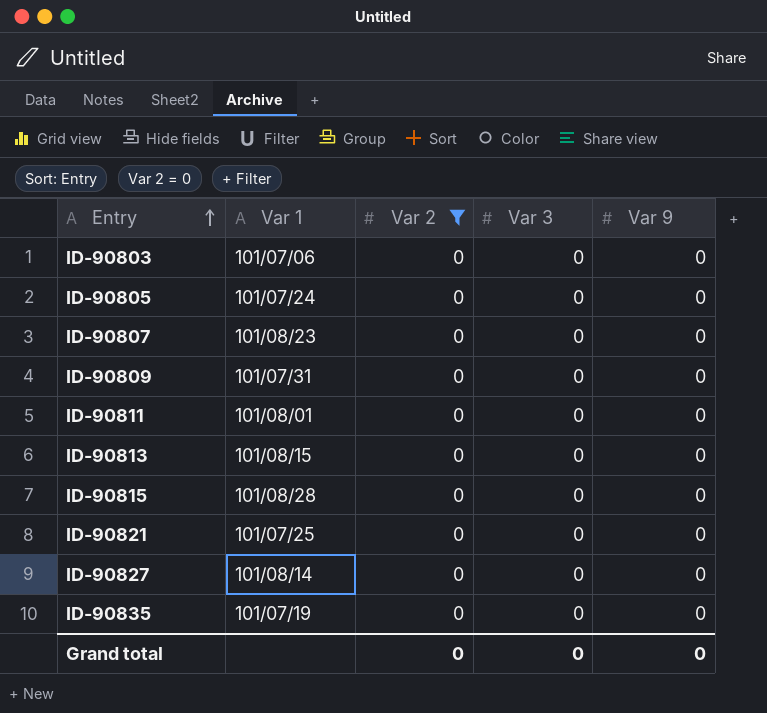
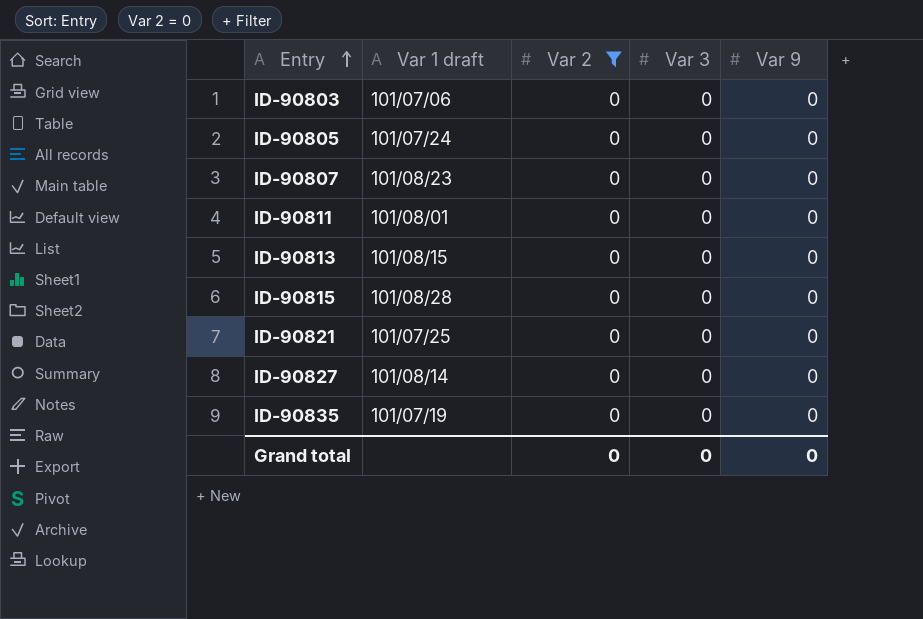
column name: Var 1 -> Var 1 draft
row ID-90809: 101/07/31 | 0 | 0 | 0 -> none

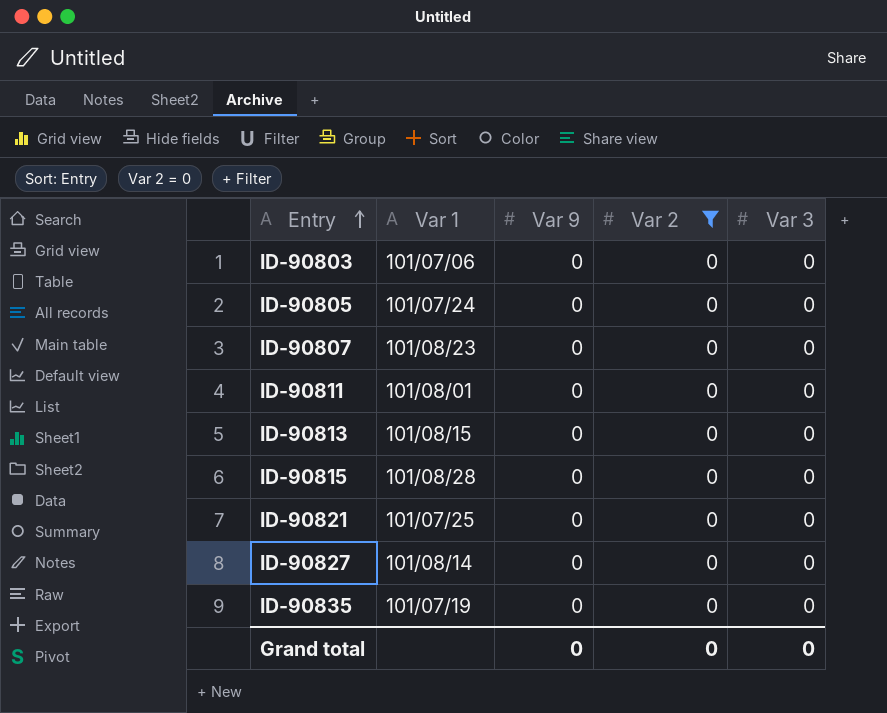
column name: Var 1 draft -> Var 1
column Var 9 | position: 5 -> 3

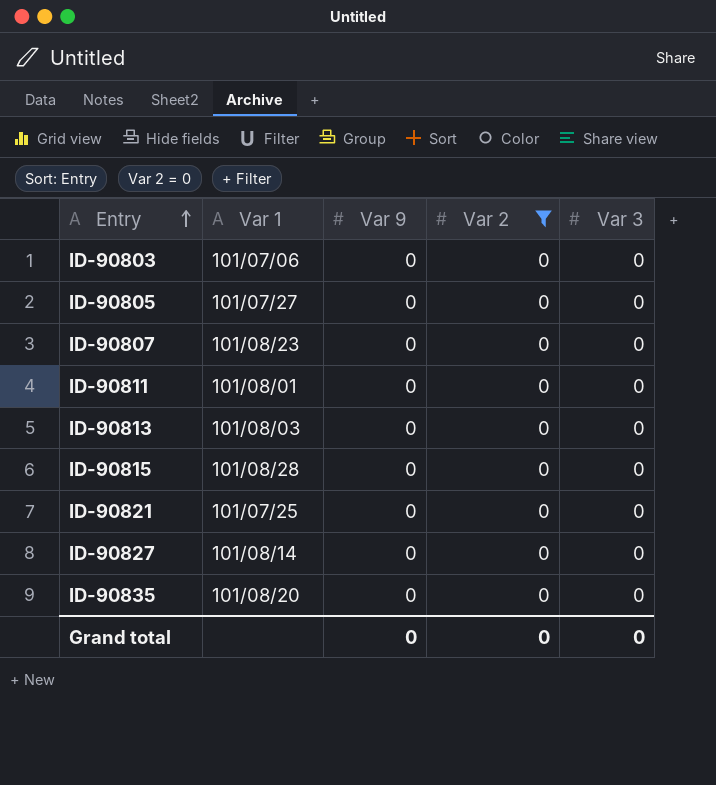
ID-90805 | Var 1: 101/07/24 -> 101/07/27
ID-90813 | Var 1: 101/08/15 -> 101/08/03
ID-90835 | Var 1: 101/07/19 -> 101/08/20

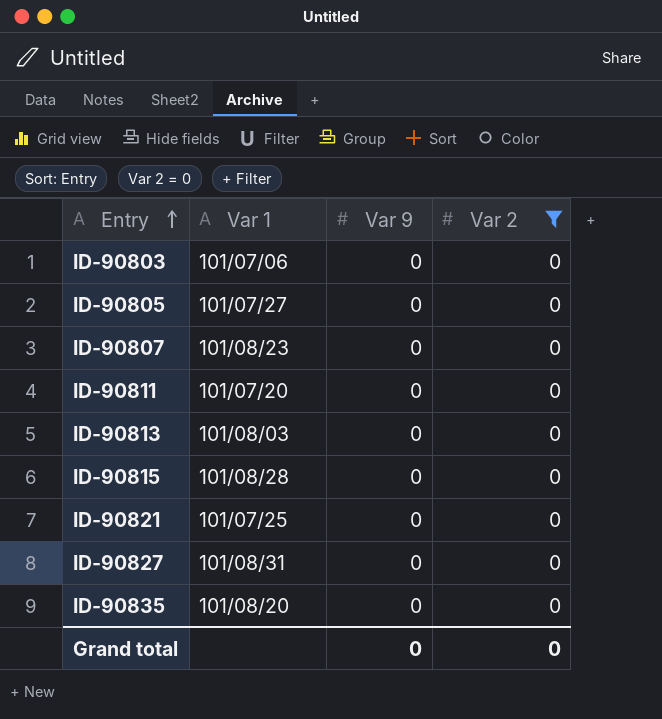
column Var 3 | position: 5 -> none
ID-90811 | Var 1: 101/08/01 -> 101/07/20
ID-90827 | Var 1: 101/08/14 -> 101/08/31

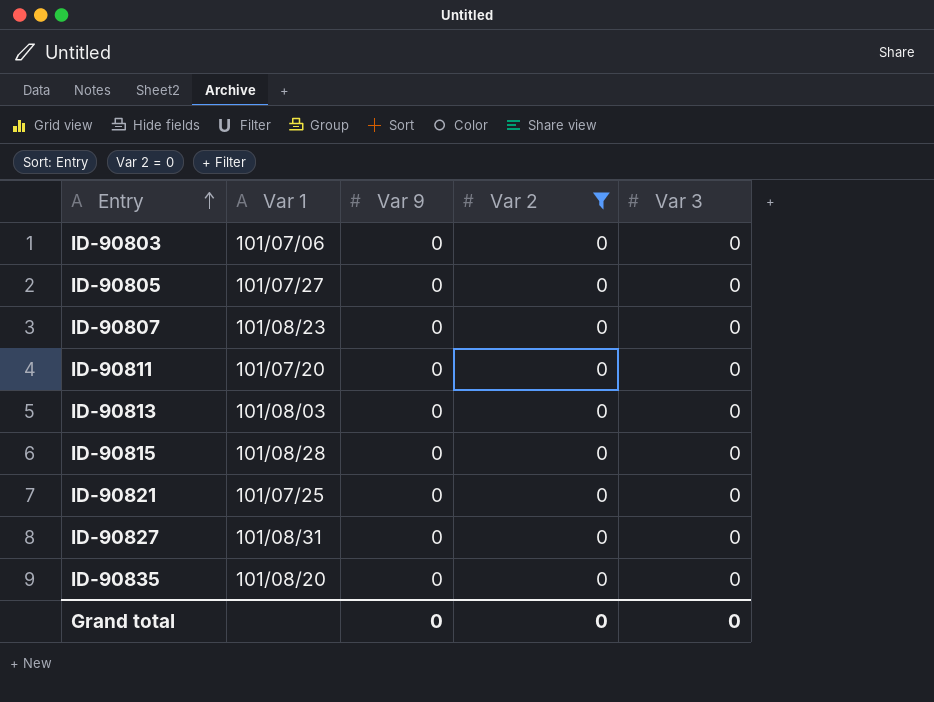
column Var 3 | position: none -> 5

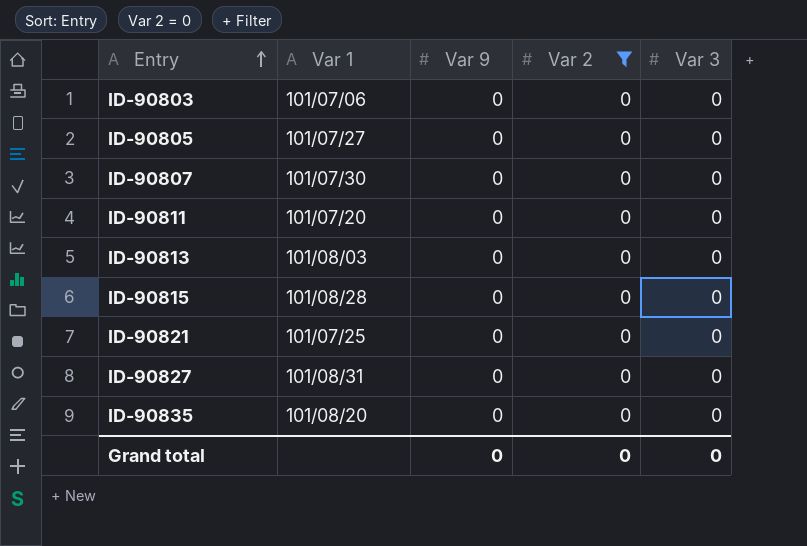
ID-90807 | Var 1: 101/08/23 -> 101/07/30

